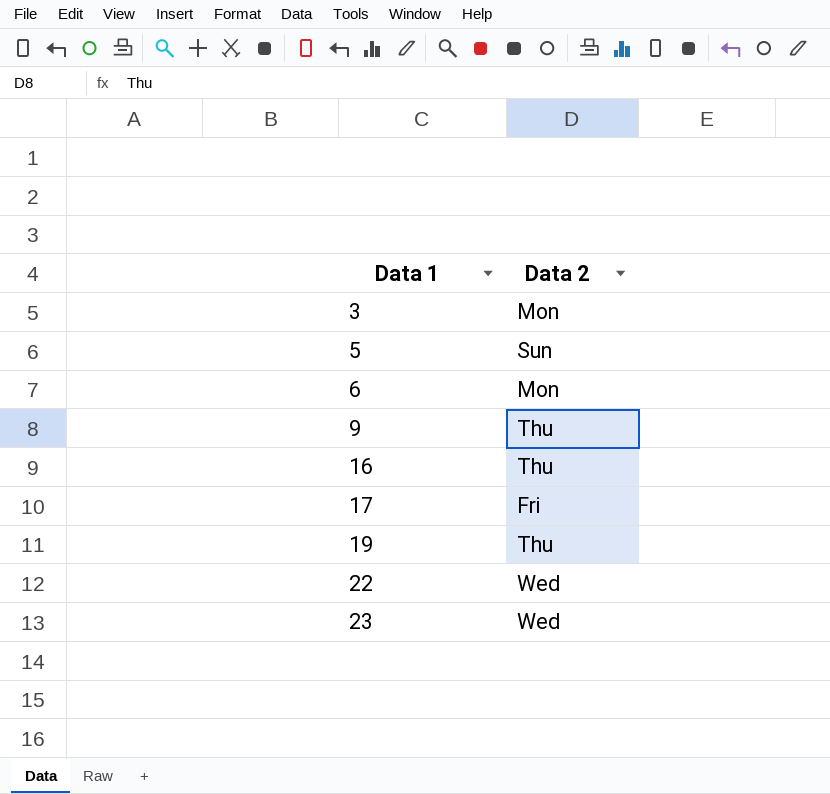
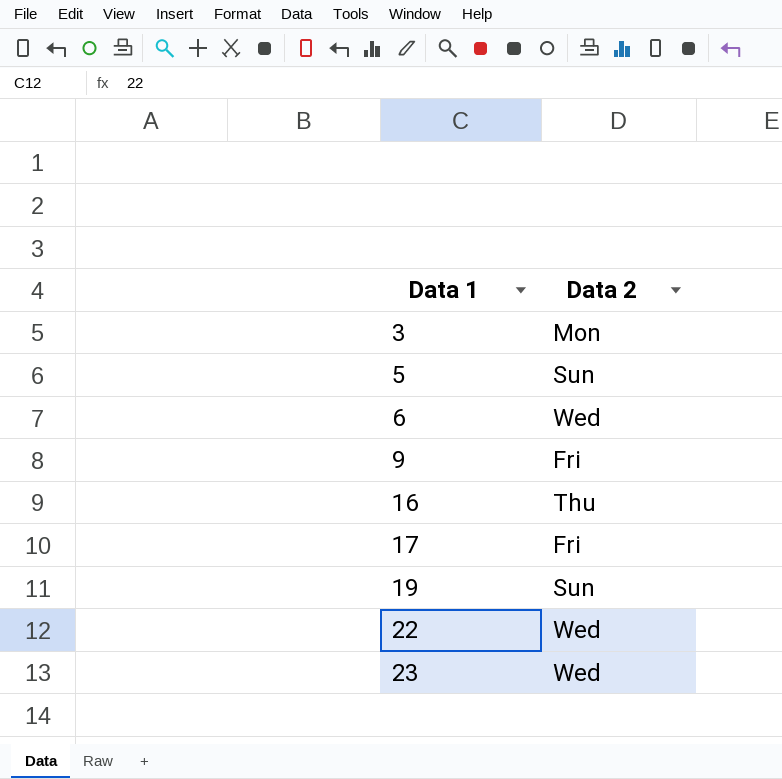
6 | Data 2: Mon -> Wed
9 | Data 2: Thu -> Fri
19 | Data 2: Thu -> Sun

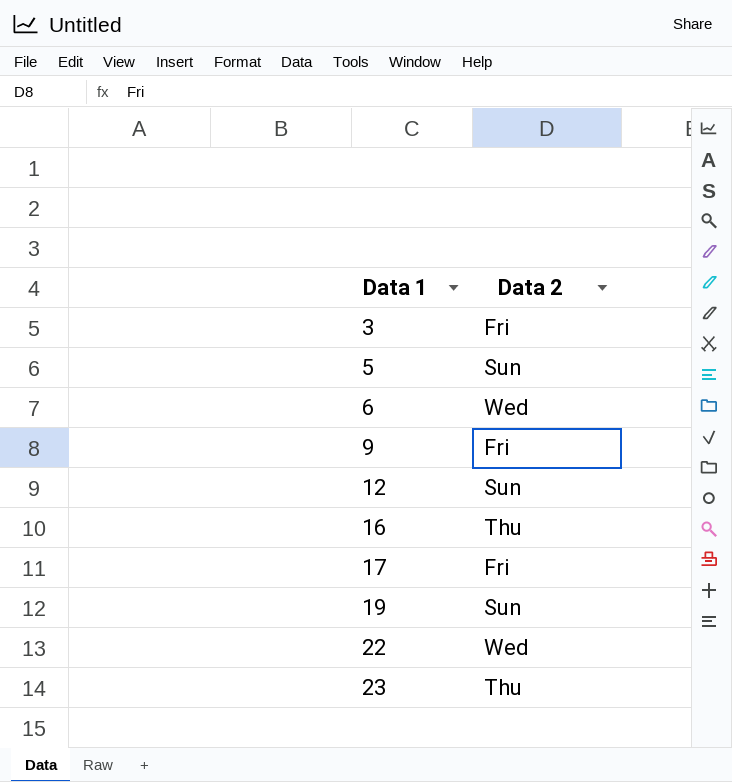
3 | Data 2: Mon -> Fri
row 12: none -> Sun
23 | Data 2: Wed -> Thu

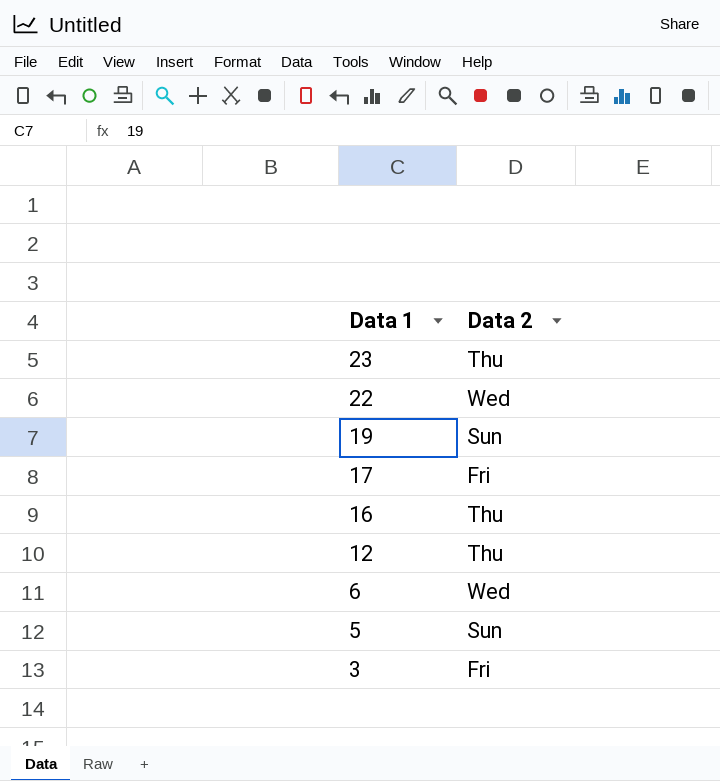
row order: Data 1 ascending -> Data 1 descending
row 9: Fri -> none
12 | Data 2: Sun -> Thu

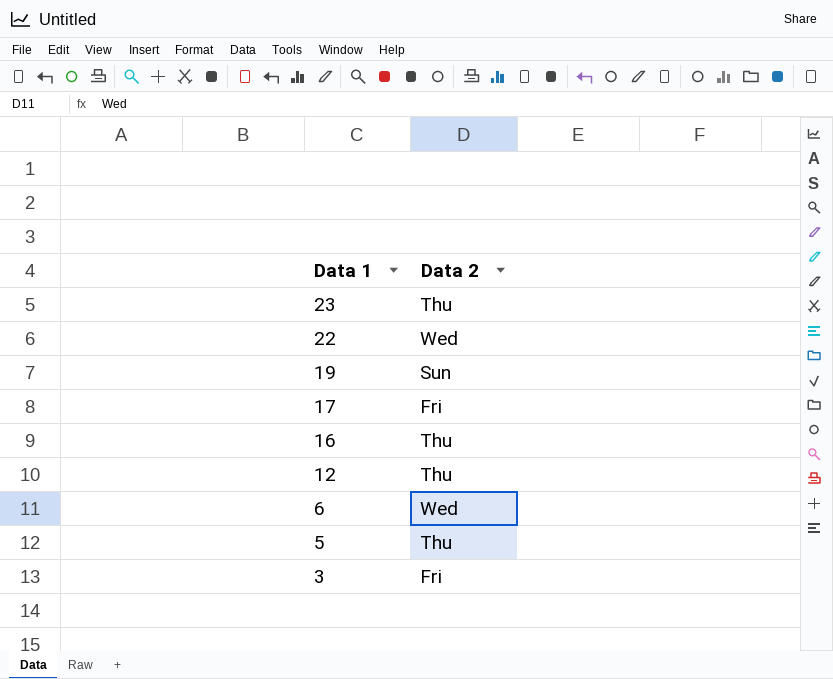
5 | Data 2: Sun -> Thu

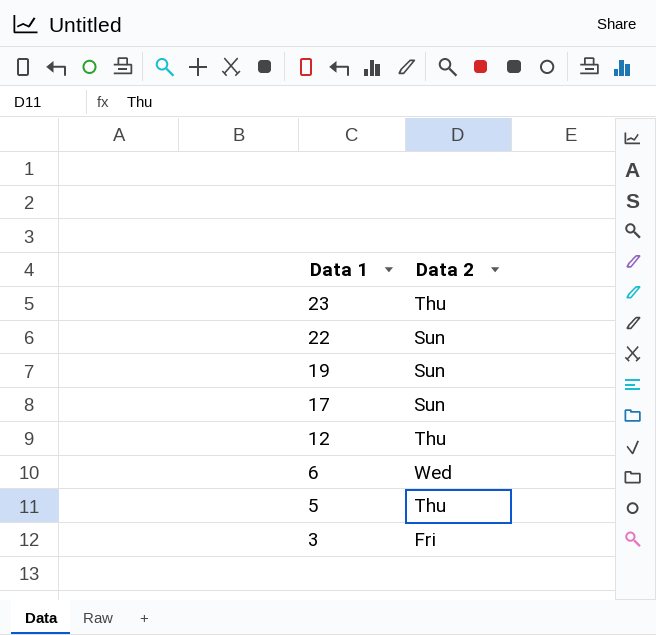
row 16: Thu -> none
22 | Data 2: Wed -> Sun
17 | Data 2: Fri -> Sun

